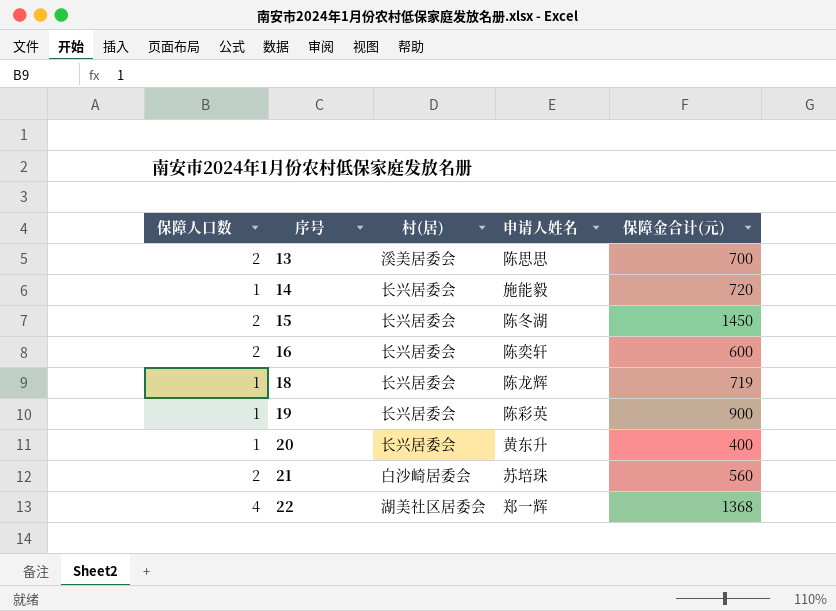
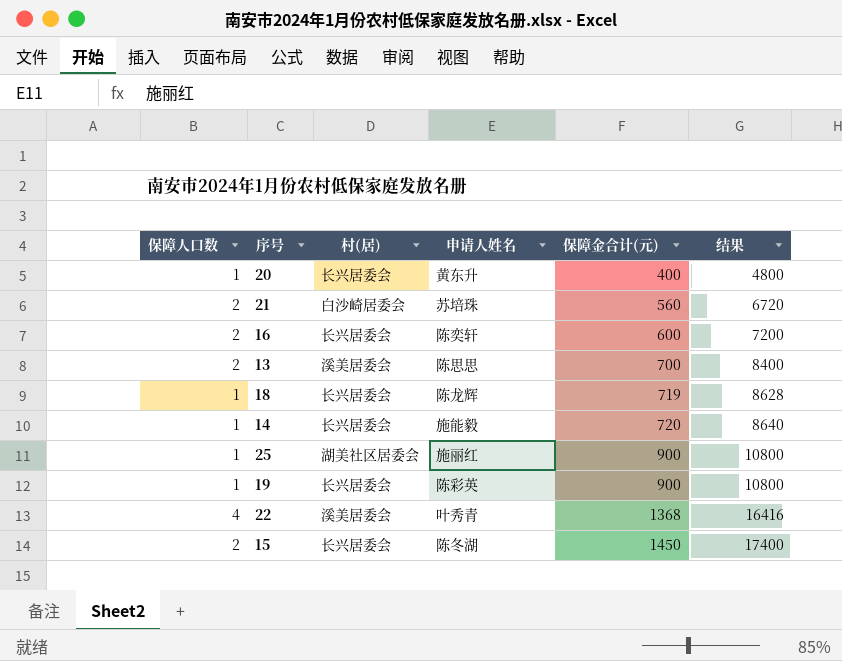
row order: 序号 ascending -> 保障金合计(元) ascending
column 结果 | formula: none -> [保障金合计(元)] * 12
row 25: none -> 1 | 湖美社区居委会 | 施丽红 | 900 | 10800
22 | 村(居): 湖美社区居委会 -> 溪美居委会
22 | 申请人姓名: 郑一辉 -> 叶秀青

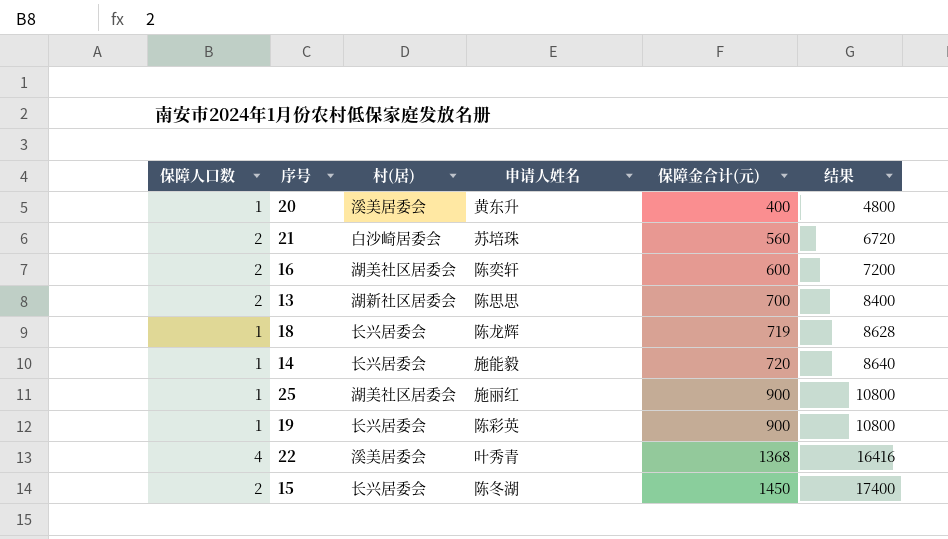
20 | 村(居): 长兴居委会 -> 溪美居委会
16 | 村(居): 长兴居委会 -> 湖美社区居委会
13 | 村(居): 溪美居委会 -> 湖新社区居委会

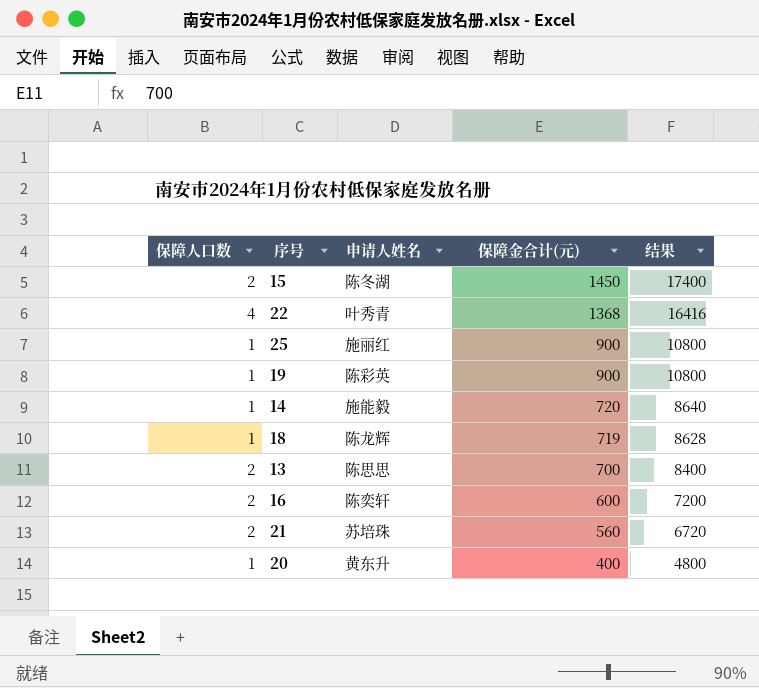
row order: 保障金合计(元) ascending -> 保障金合计(元) descending
column 村(居) | position: 3 -> none

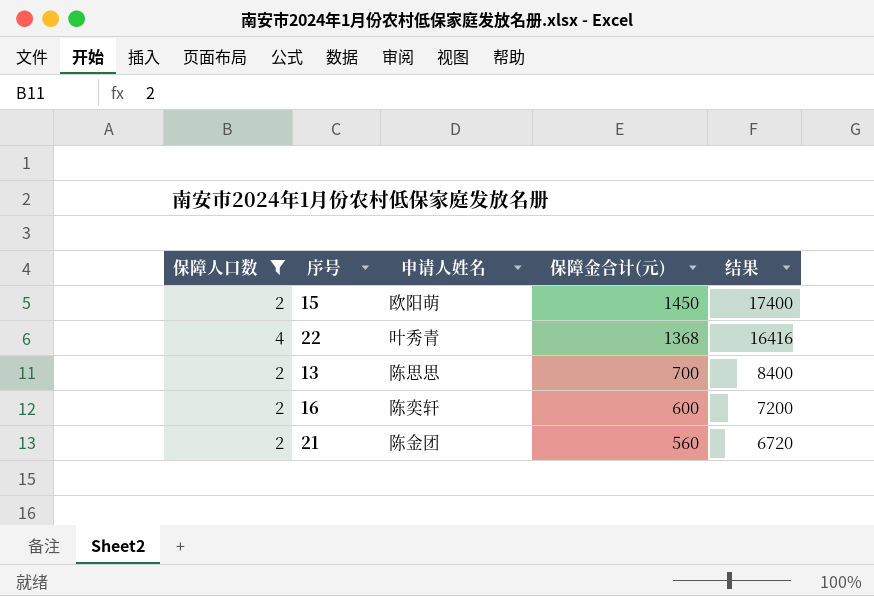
filter: none -> 保障人口数 != 1
15 | 申请人姓名: 陈冬湖 -> 欧阳萌
21 | 申请人姓名: 苏培珠 -> 陈金团

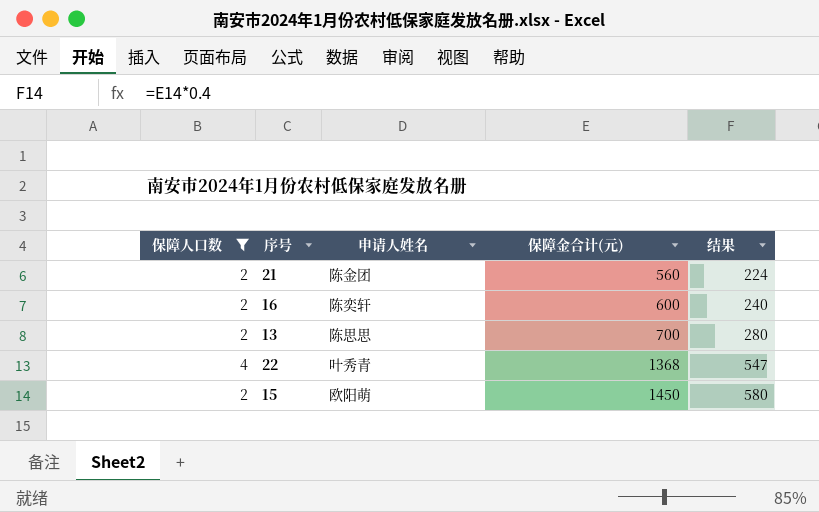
row order: 保障金合计(元) descending -> 保障金合计(元) ascending
column 结果 | formula: [保障金合计(元)] * 12 -> [保障金合计(元)] * 0.4

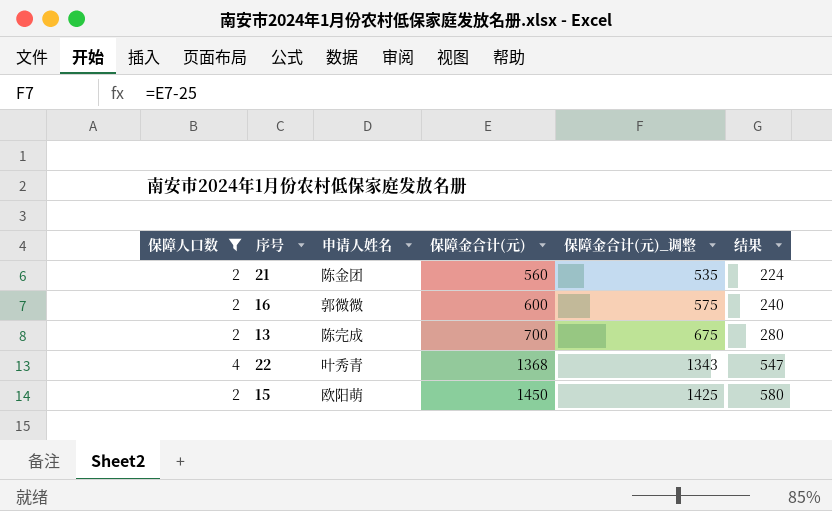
column 保障金合计(元)_调整 | formula: none -> [保障金合计(元)] - 25
16 | 申请人姓名: 陈奕轩 -> 郭微微
13 | 申请人姓名: 陈思思 -> 陈完成

